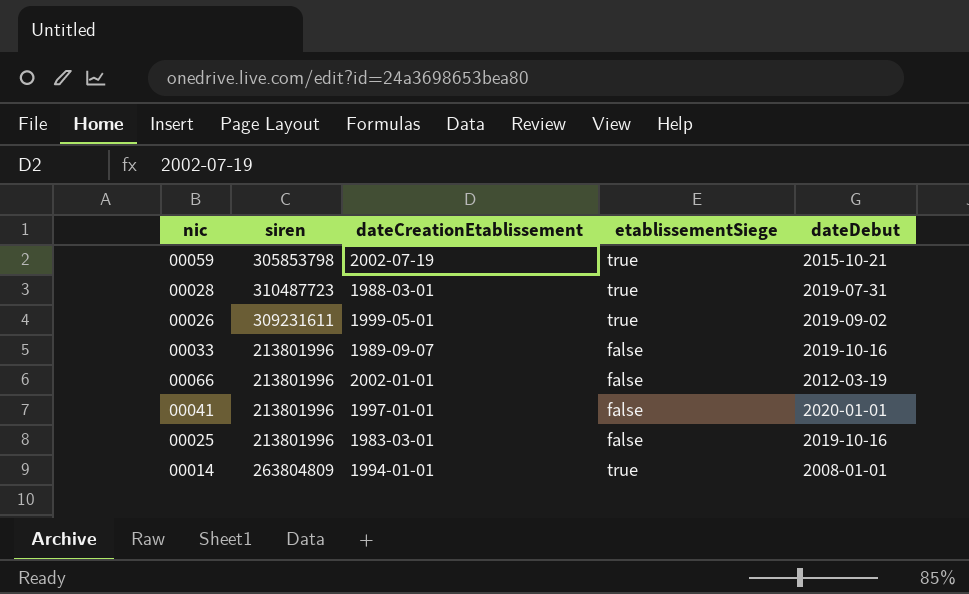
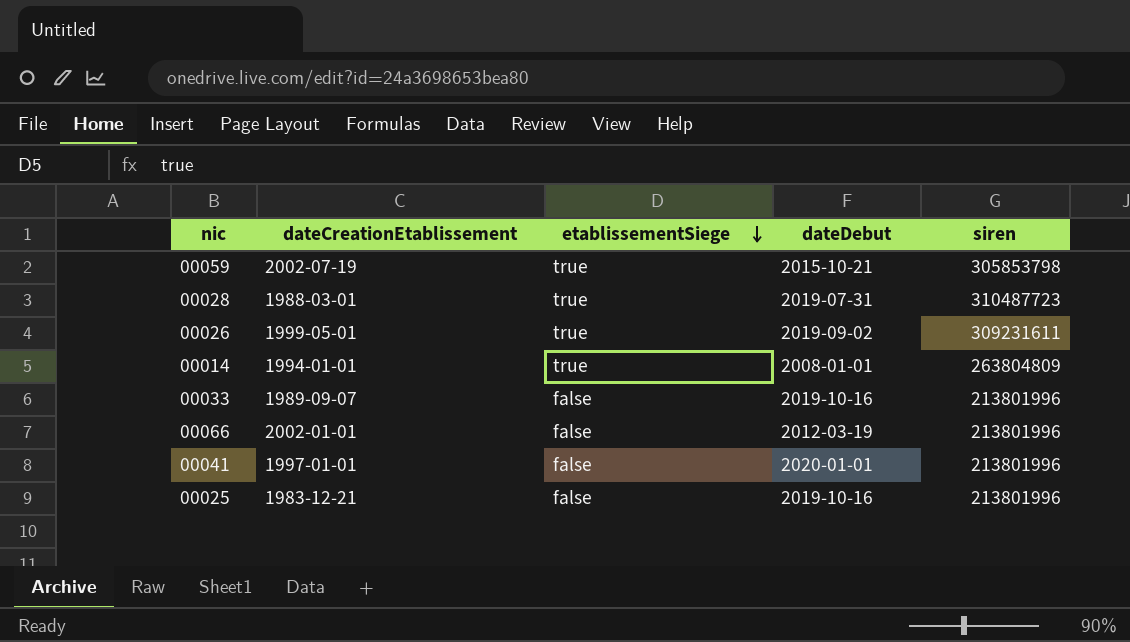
row order: none -> etablissementSiege descending
column siren | position: 2 -> 5
00025 | dateCreationEtablissement: 1983-03-01 -> 1983-12-21

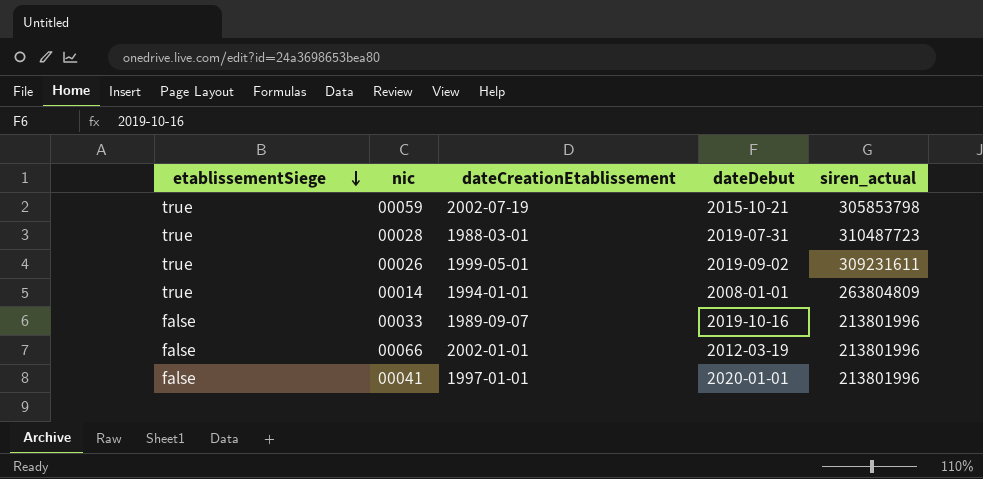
column etablissementSiege | position: 3 -> 1
column name: siren -> siren_actual
row 00025: 1983-12-21 | false | 2019-10-16 | 213801996 -> none

